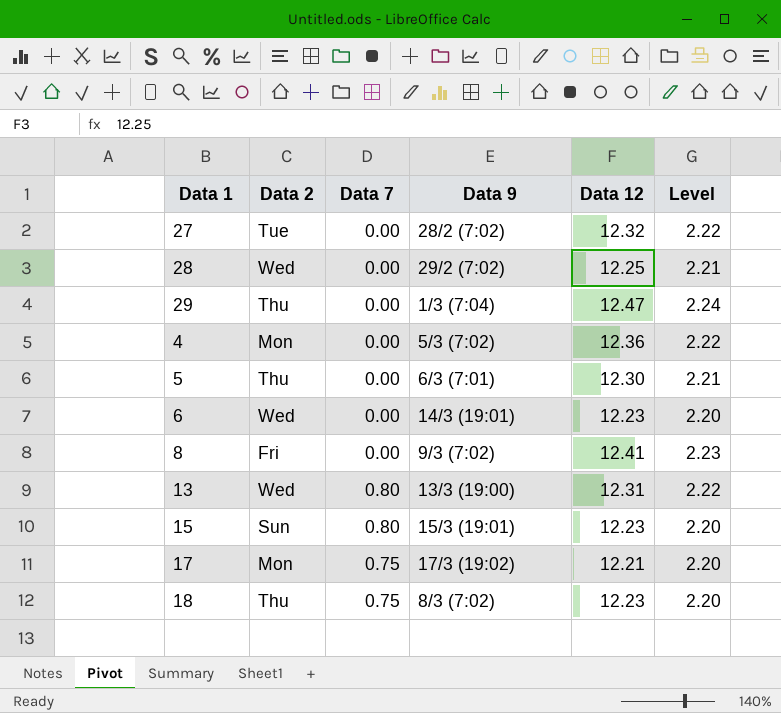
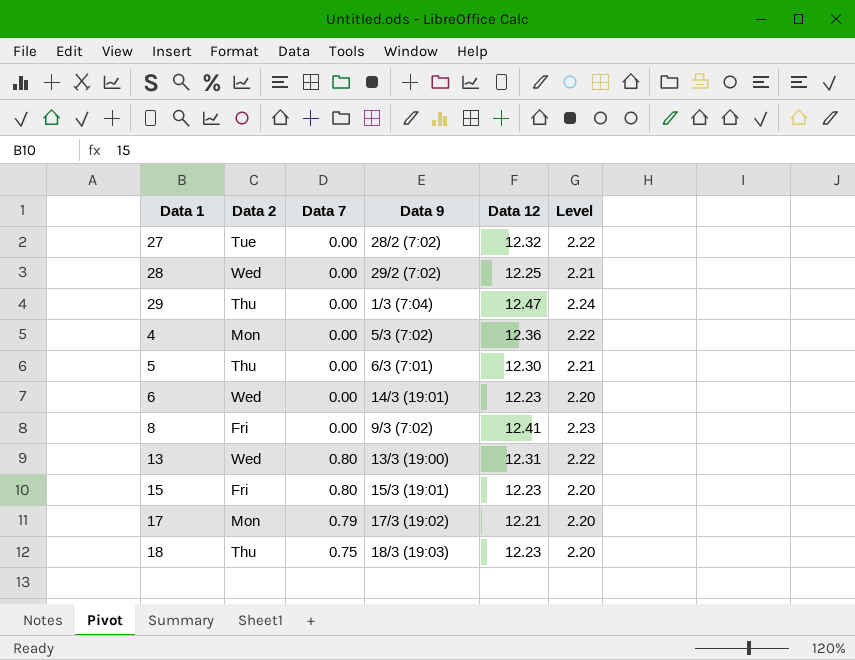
15 | Data 2: Sun -> Fri
17 | Data 7: 0.75 -> 0.79
18 | Data 9: 8/3 (7:02) -> 18/3 (19:03)

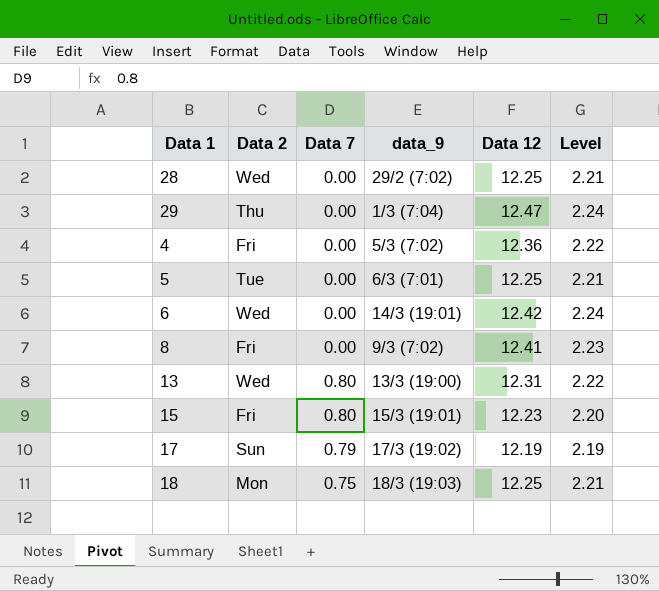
column name: Data 9 -> data_9
row 27: Tue | 0.00 | 28/2 (7:02) | 12.32 | 2.22 -> none
4 | Data 2: Mon -> Fri
5 | Data 2: Thu -> Tue
5 | Data 12: 12.30 -> 12.25
6 | Data 12: 12.23 -> 12.42
6 | Level: 2.20 -> 2.24
17 | Data 2: Mon -> Sun
17 | Data 12: 12.21 -> 12.19
17 | Level: 2.20 -> 2.19
18 | Data 2: Thu -> Mon
18 | Data 12: 12.23 -> 12.25
18 | Level: 2.20 -> 2.21

